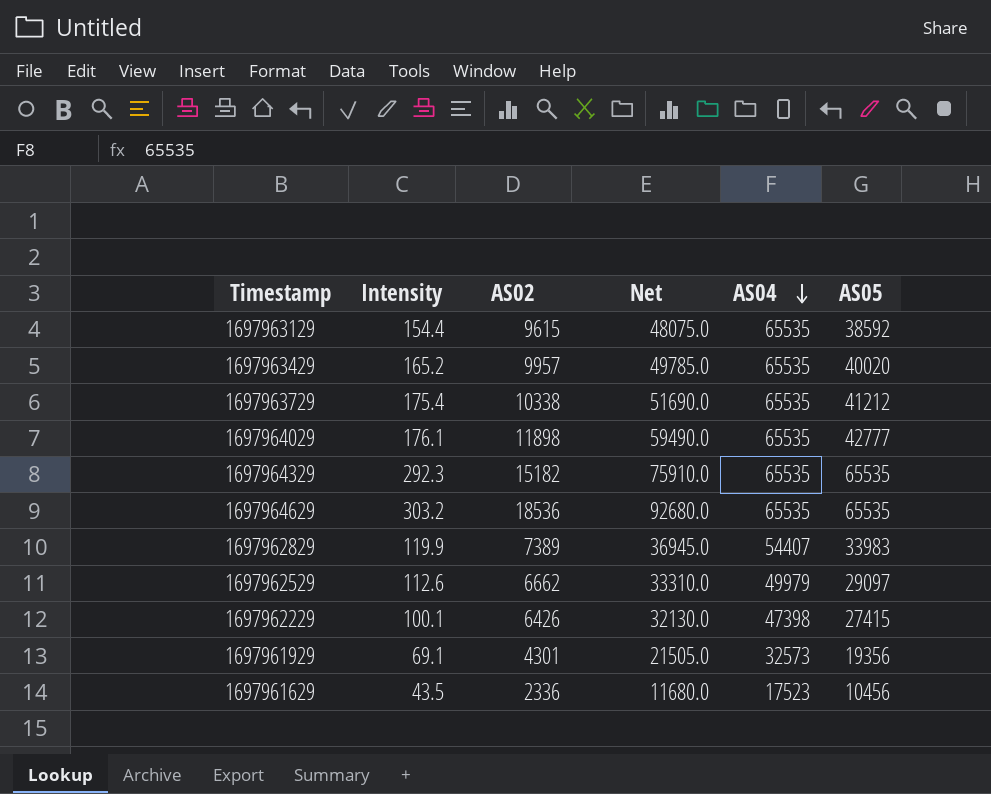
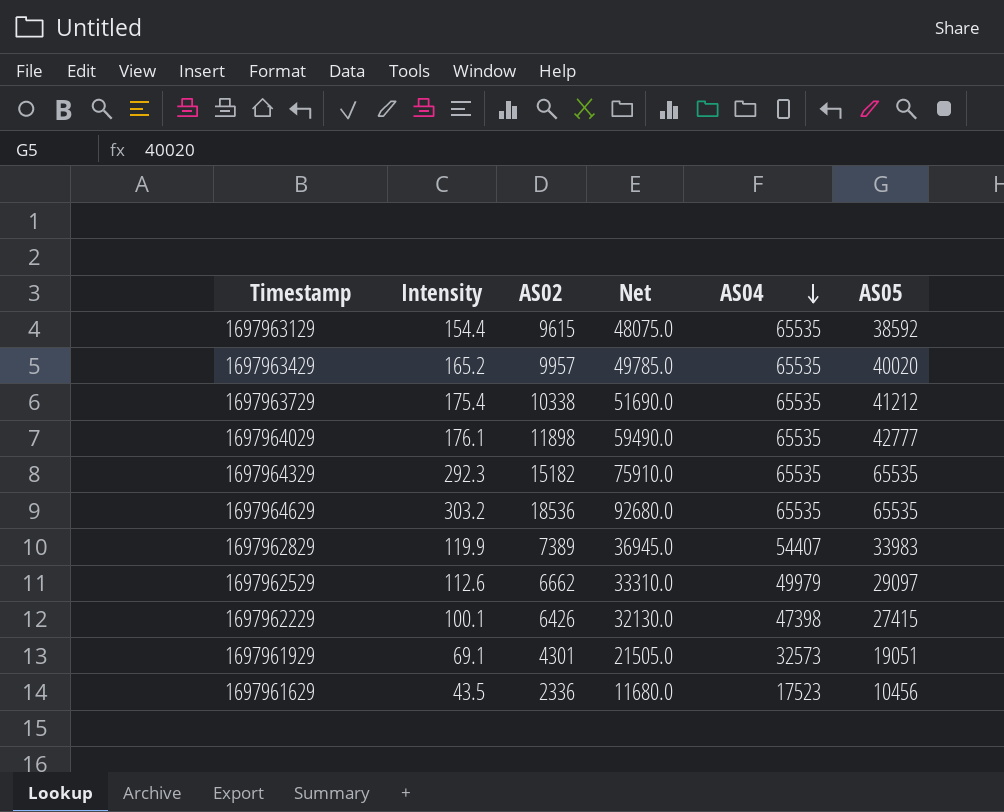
1697961929 | AS05: 19356 -> 19051

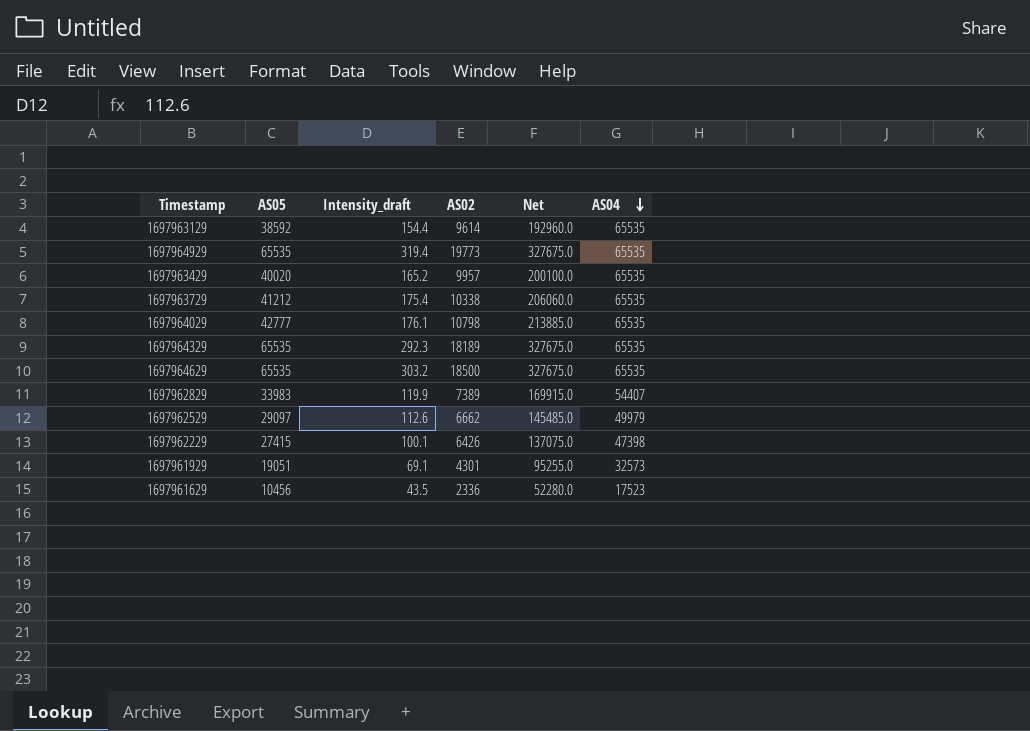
column AS05 | position: 6 -> 2
column name: Intensity -> Intensity_draft
column Net | formula: [AS02] * 5 -> [AS05] * 5
1697963129 | AS02: 9615 -> 9614
row 1697964929: none -> 65535 | 319.4 | 19773 | 327675.0 | 65535
1697964029 | AS02: 11898 -> 10798
1697964329 | AS02: 15182 -> 18189
1697964629 | AS02: 18536 -> 18500

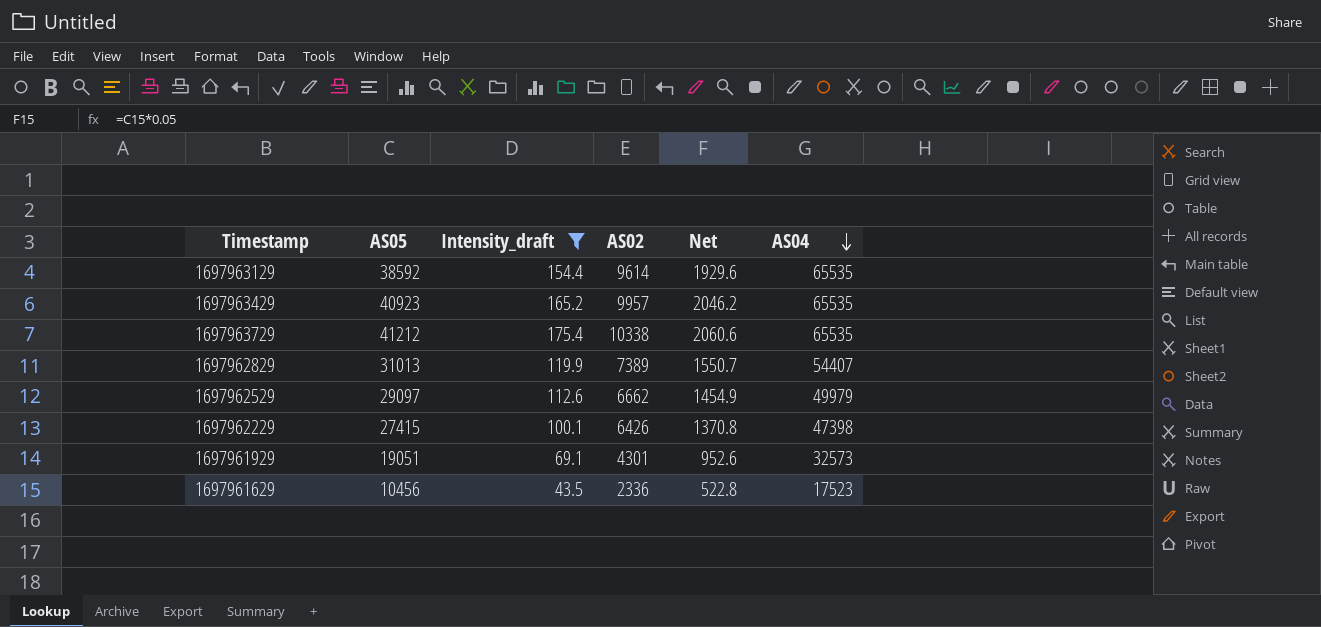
filter: none -> Intensity_draft <= 175.4
column Net | formula: [AS05] * 5 -> [AS05] * 0.05
1697963429 | AS05: 40020 -> 40923
1697962829 | AS05: 33983 -> 31013

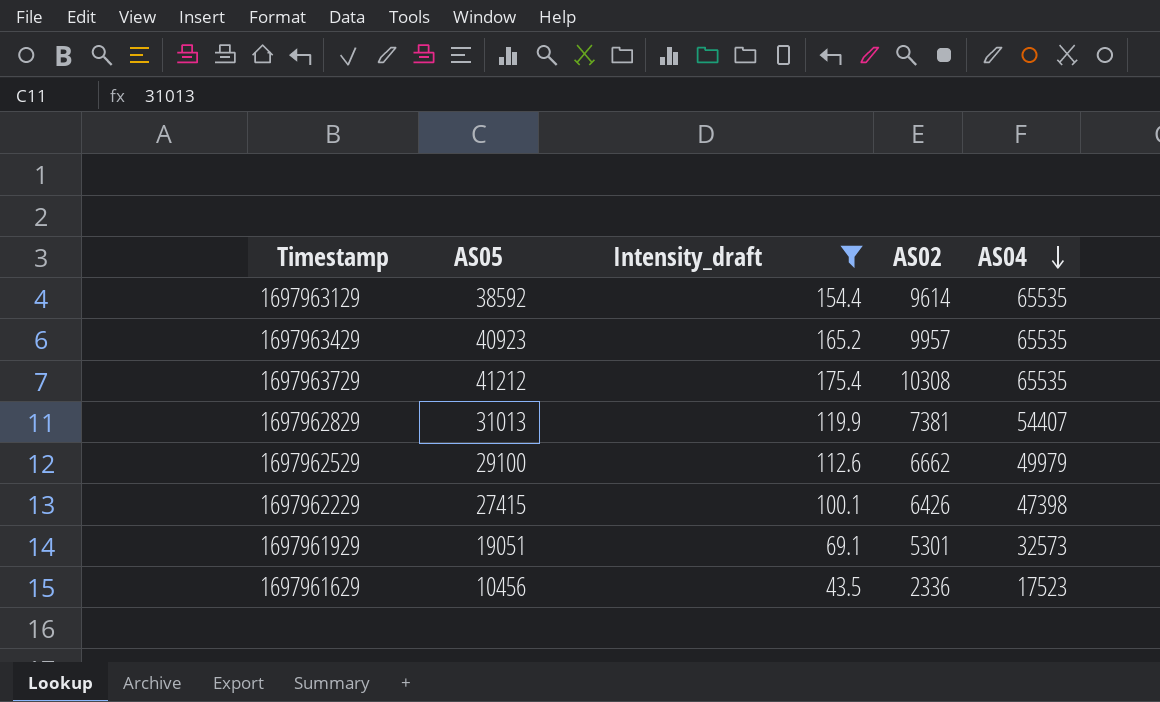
column Net | formula: [AS05] * 0.05 -> none
1697963729 | AS02: 10338 -> 10308
1697962829 | AS02: 7389 -> 7381
1697962529 | AS05: 29097 -> 29100
1697961929 | AS02: 4301 -> 5301

